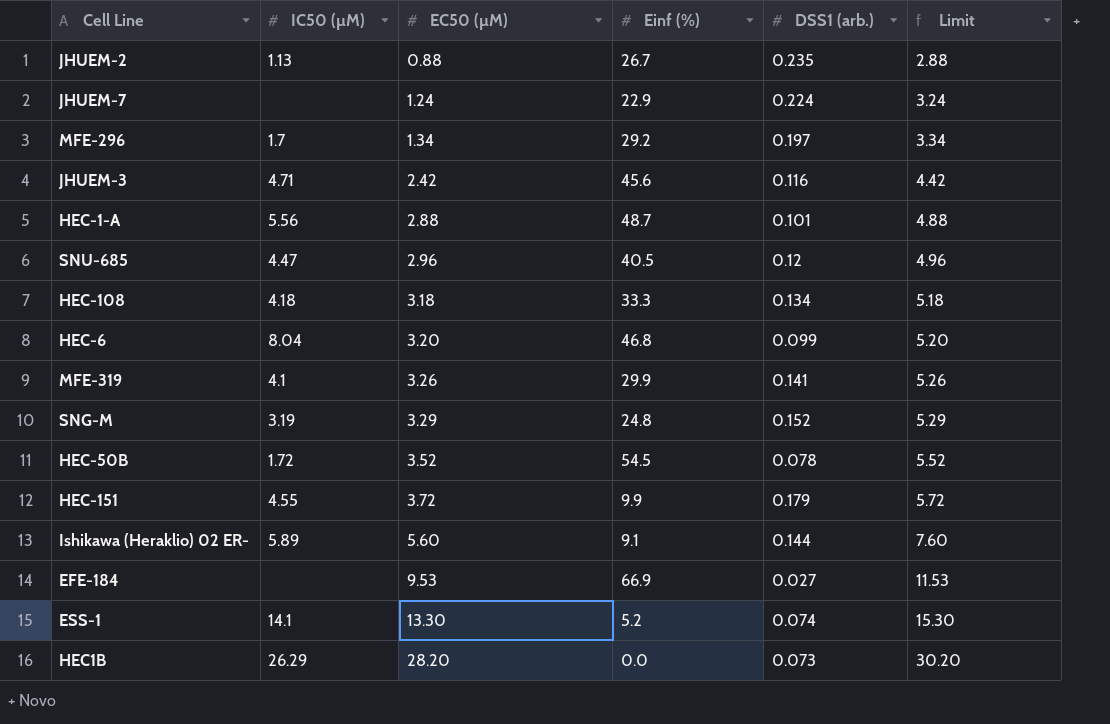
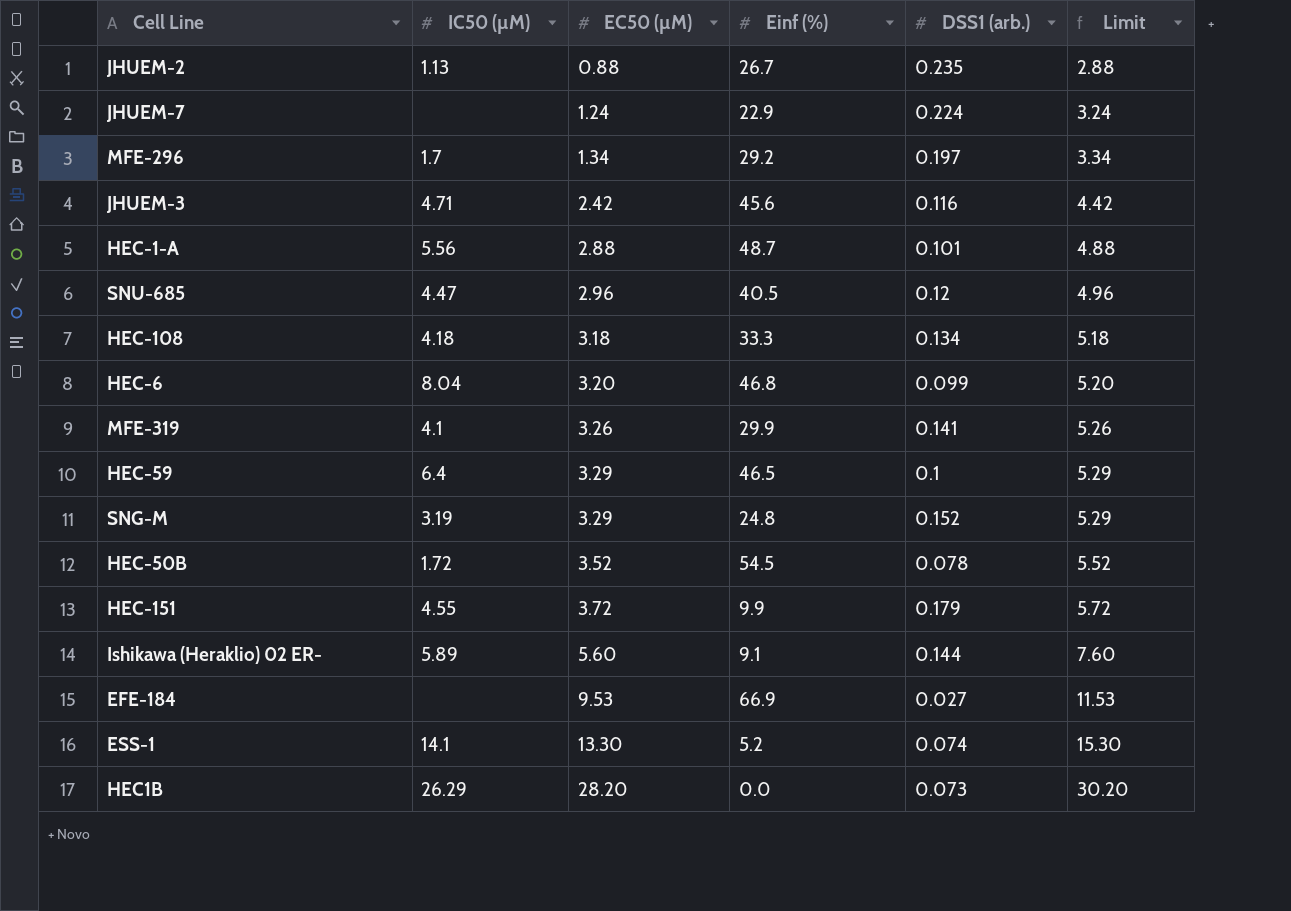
row HEC-59: none -> 6.4 | 3.29 | 46.5 | 0.1 | 5.29

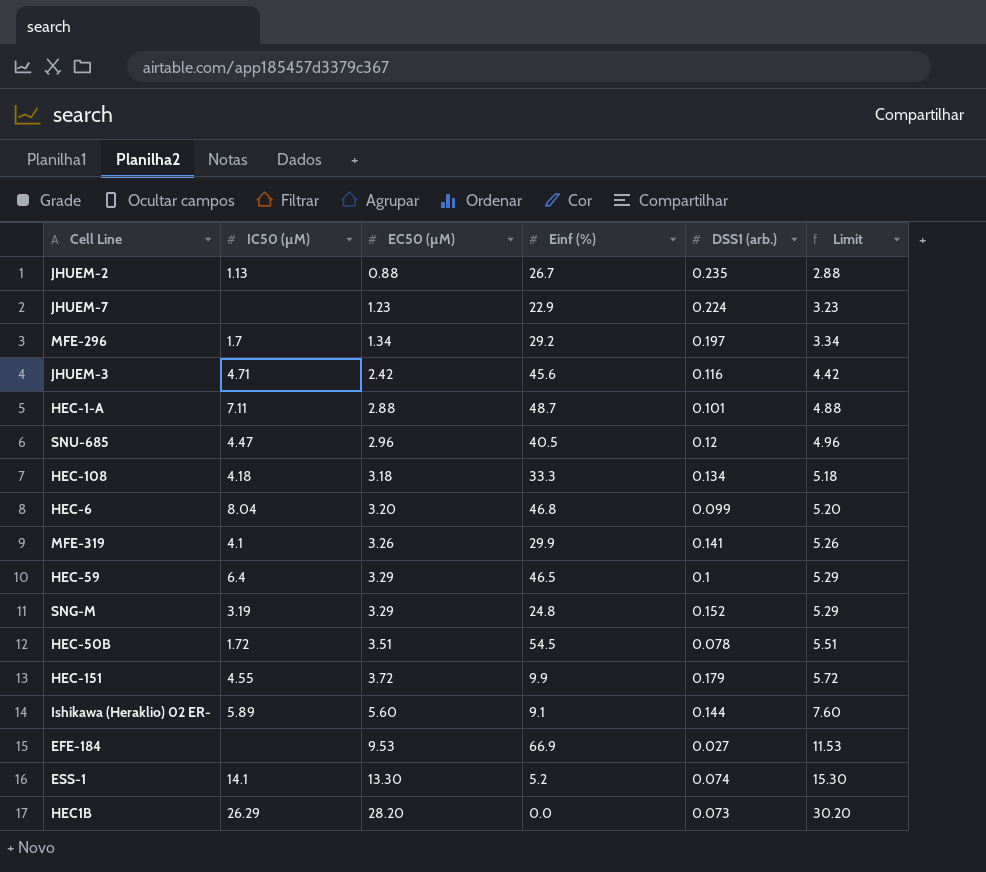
JHUEM-7 | EC50 (µM): 1.24 -> 1.23
JHUEM-7 | Limit: 3.24 -> 3.23
HEC-1-A | IC50 (µM): 5.56 -> 7.11
HEC-50B | EC50 (µM): 3.52 -> 3.51
HEC-50B | Limit: 5.52 -> 5.51

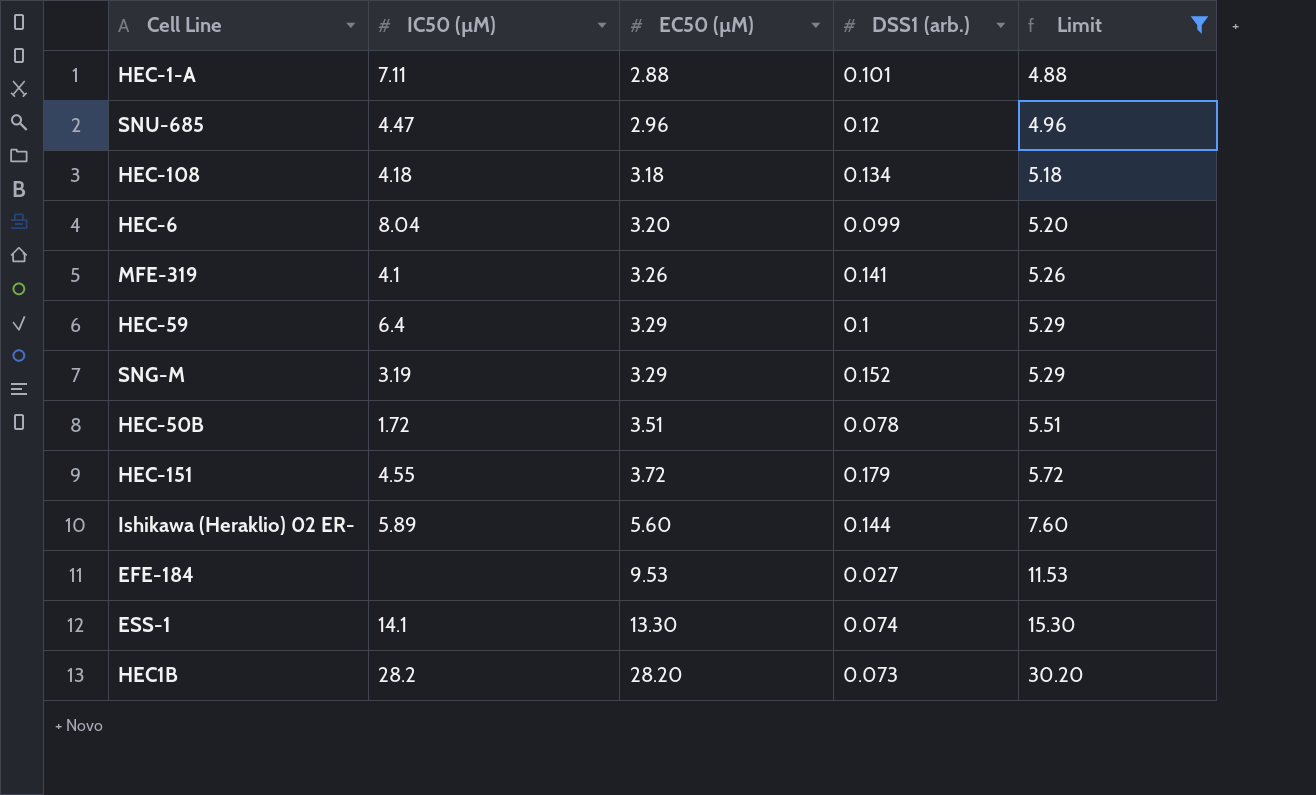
filter: none -> Limit >= 4.88
column Einf (%) | position: 4 -> none
HEC1B | IC50 (µM): 26.29 -> 28.2

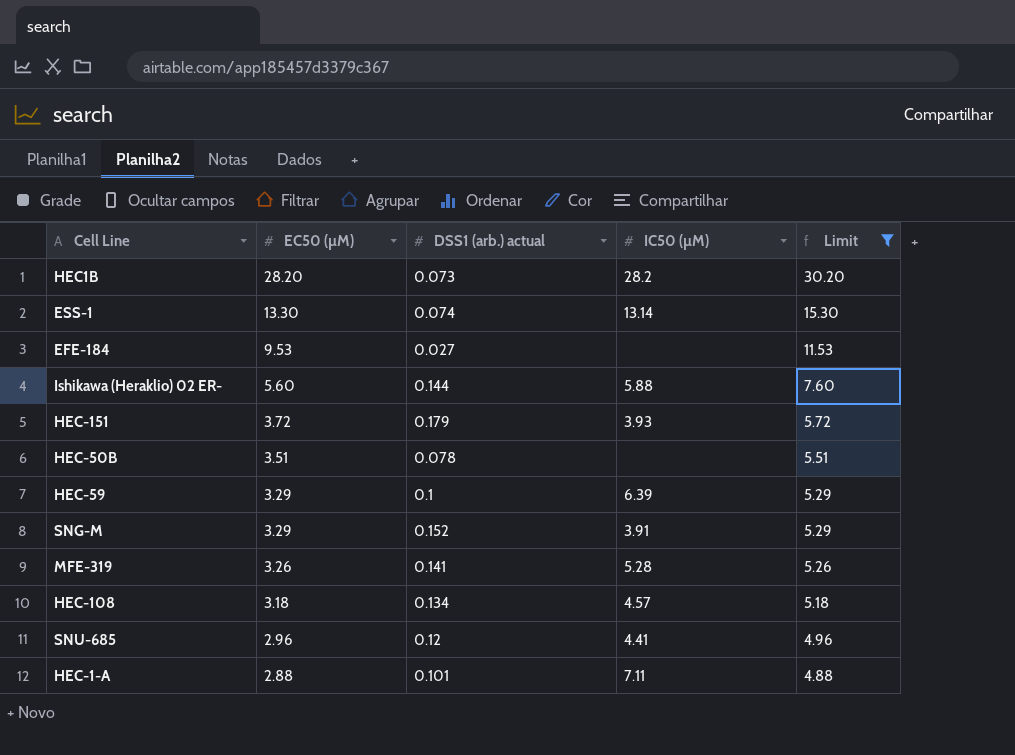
row order: EC50 (µM) ascending -> EC50 (µM) descending
column name: DSS1 (arb.) -> DSS1 (arb.) actual
column IC50 (µM) | position: 2 -> 4
row HEC-6: 8.04 | 3.20 | 0.099 | 5.20 -> none
ESS-1 | IC50 (µM): 14.1 -> 13.14
Ishikawa (Heraklio) 02 ER- | IC50 (µM): 5.89 -> 5.88
HEC-151 | IC50 (µM): 4.55 -> 3.93
HEC-50B | IC50 (µM): 1.72 -> none
HEC-59 | IC50 (µM): 6.4 -> 6.39
SNG-M | IC50 (µM): 3.19 -> 3.91
MFE-319 | IC50 (µM): 4.1 -> 5.28
HEC-108 | IC50 (µM): 4.18 -> 4.57
SNU-685 | IC50 (µM): 4.47 -> 4.41

